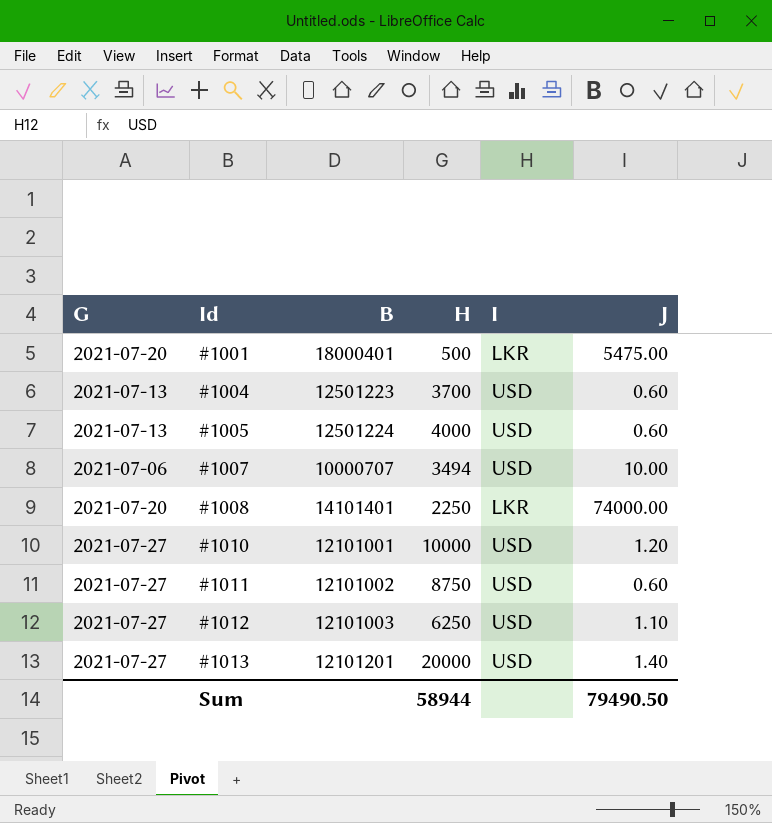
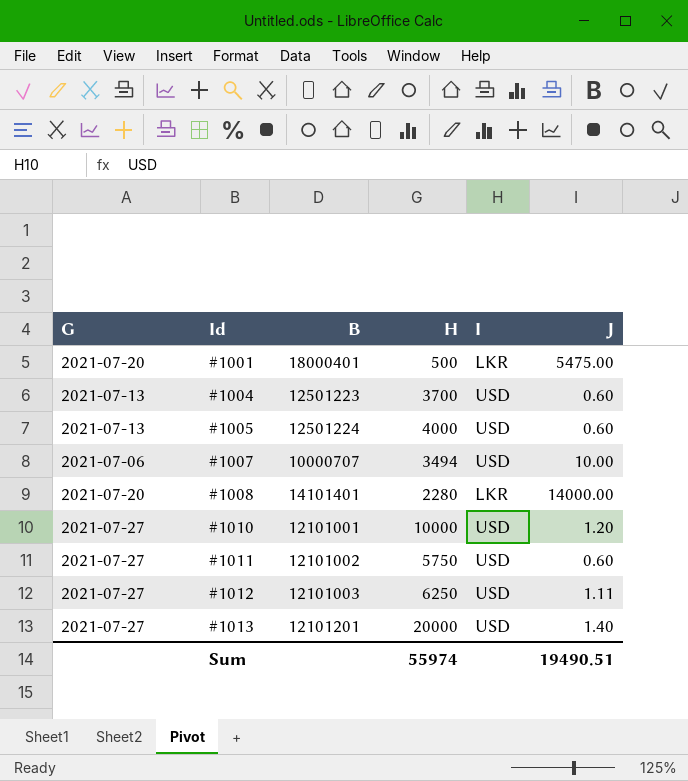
#1008 | H: 2250 -> 2280
#1008 | J: 74000.00 -> 14000.00
#1011 | H: 8750 -> 5750
#1012 | J: 1.10 -> 1.11
Sum | H: 58944 -> 55974
Sum | J: 79490.50 -> 19490.51

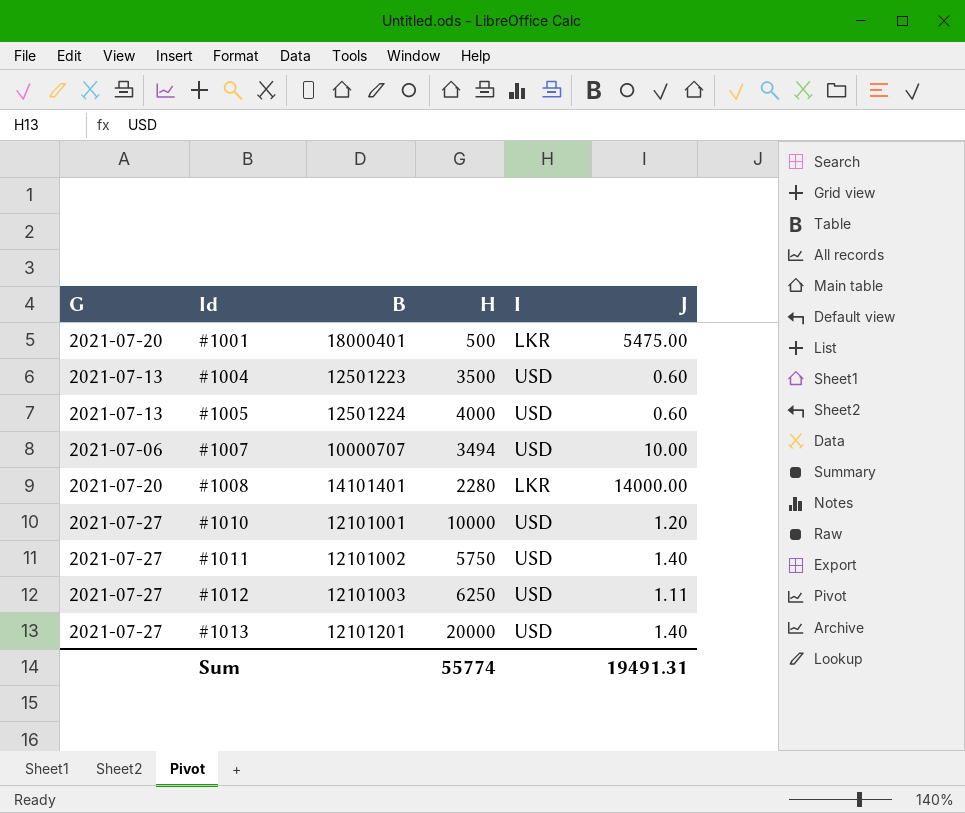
#1004 | H: 3700 -> 3500
#1011 | J: 0.60 -> 1.40
Sum | H: 55974 -> 55774
Sum | J: 19490.51 -> 19491.31

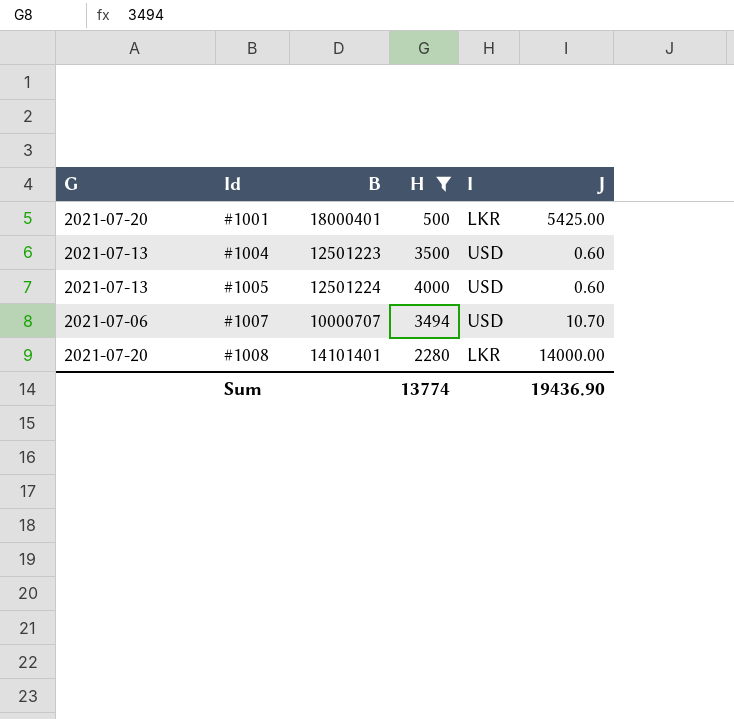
filter: none -> H <= 4000
#1001 | J: 5475.00 -> 5425.00
#1007 | J: 10.00 -> 10.70
Sum | H: 55774 -> 13774
Sum | J: 19491.31 -> 19436.90

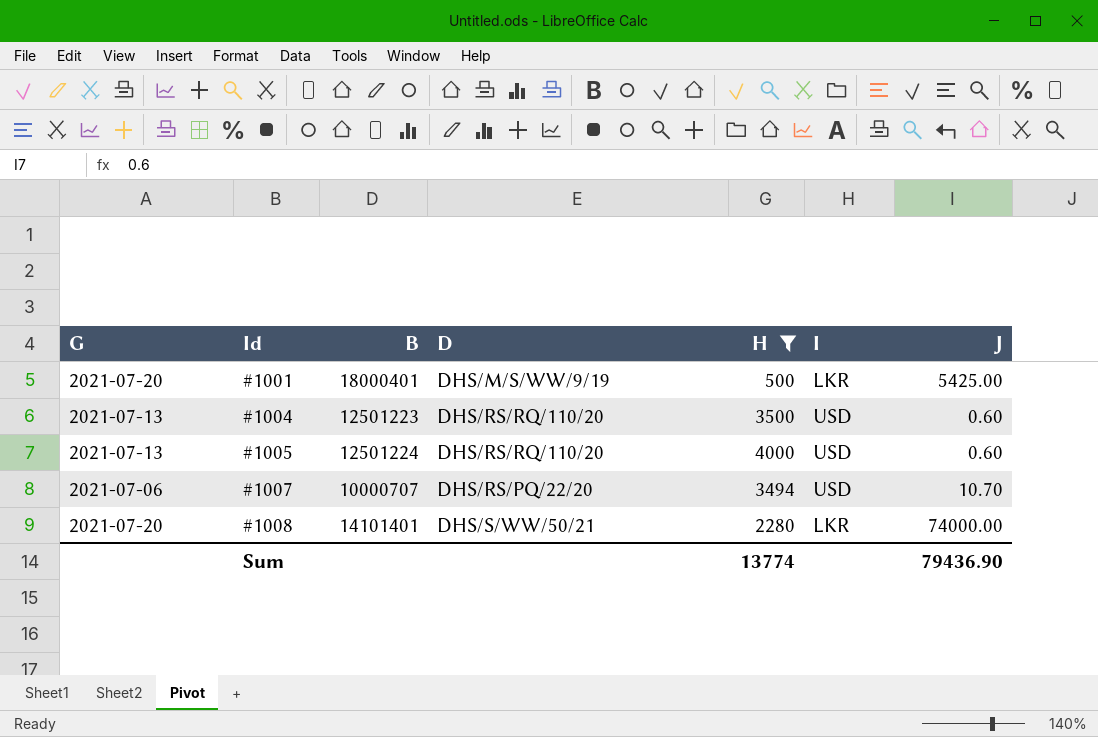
column D | position: none -> 4
#1008 | J: 14000.00 -> 74000.00
Sum | J: 19436.90 -> 79436.90

